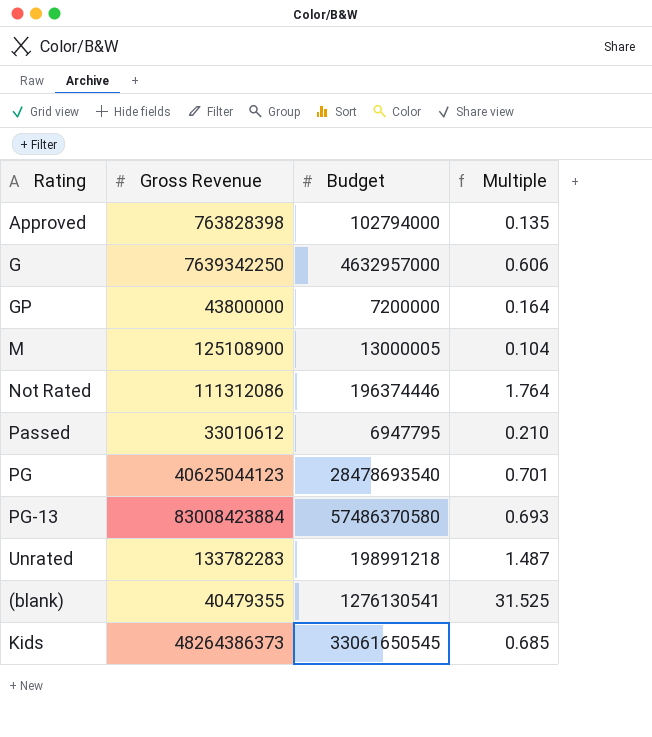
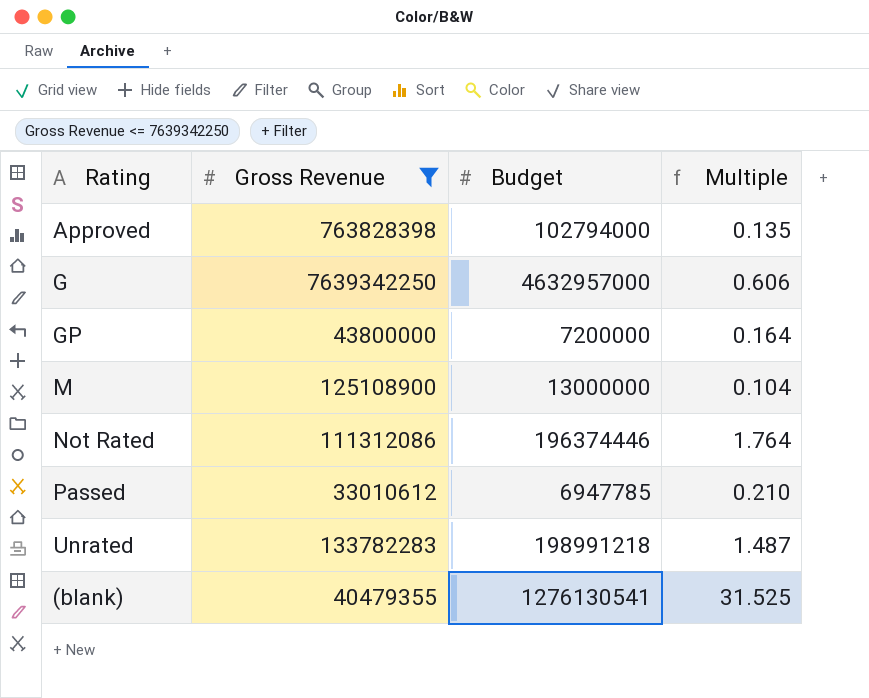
filter: none -> Gross Revenue <= 7639342250
M | Budget: 13000005 -> 13000000
Passed | Budget: 6947795 -> 6947785

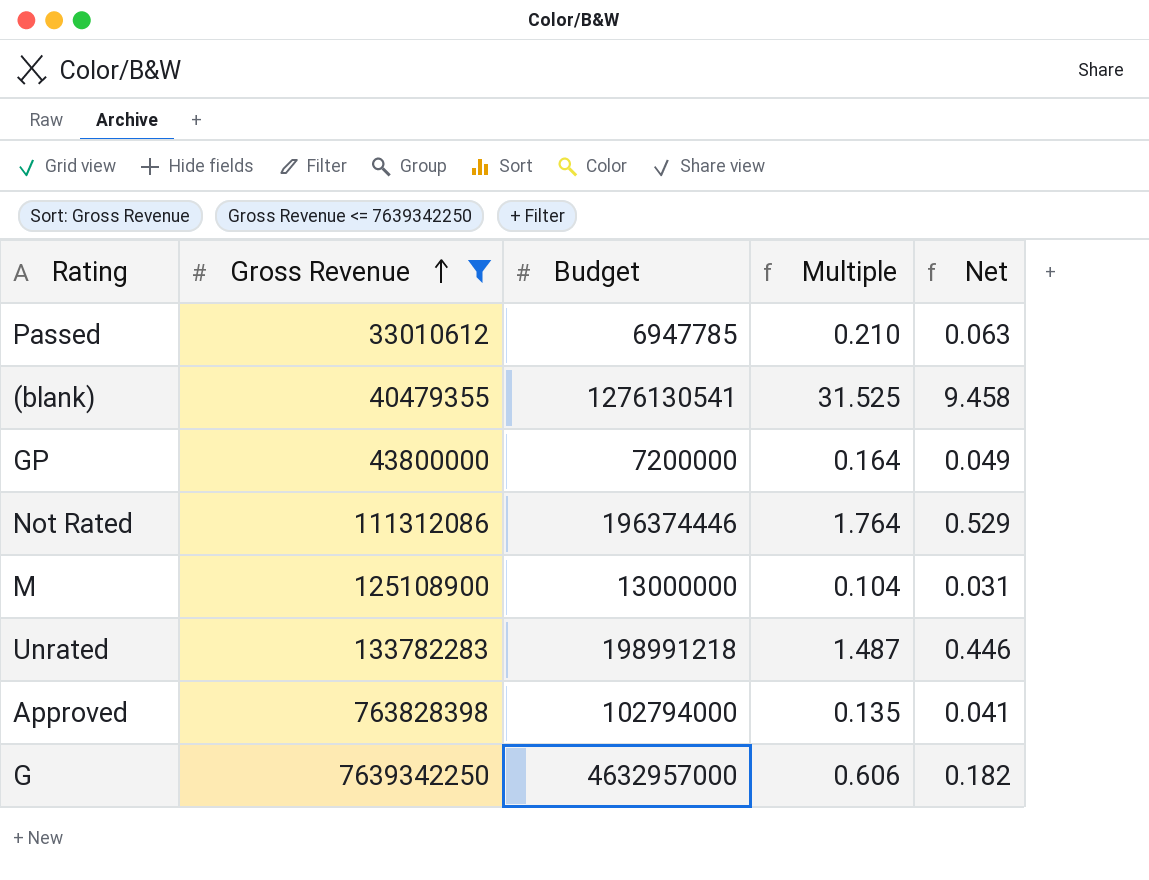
row order: none -> Gross Revenue ascending
column Net | formula: none -> [Multiple] * 0.3

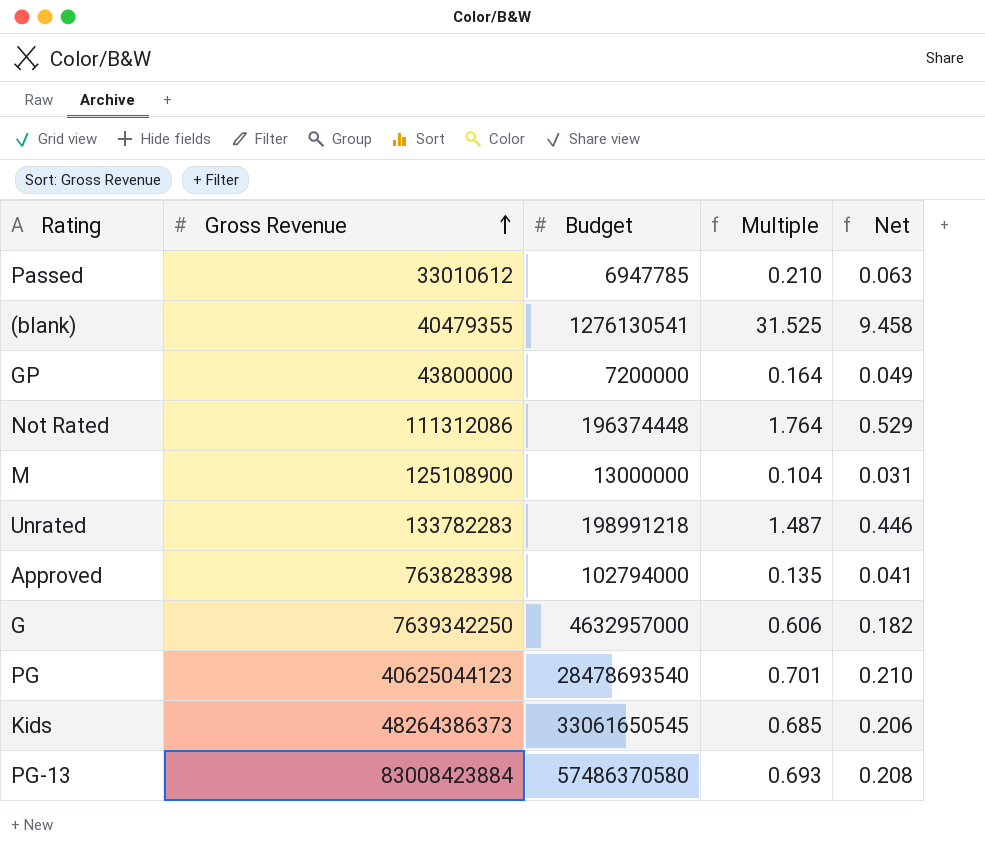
filter: Gross Revenue <= 7639342250 -> none
Not Rated | Budget: 196374446 -> 196374448

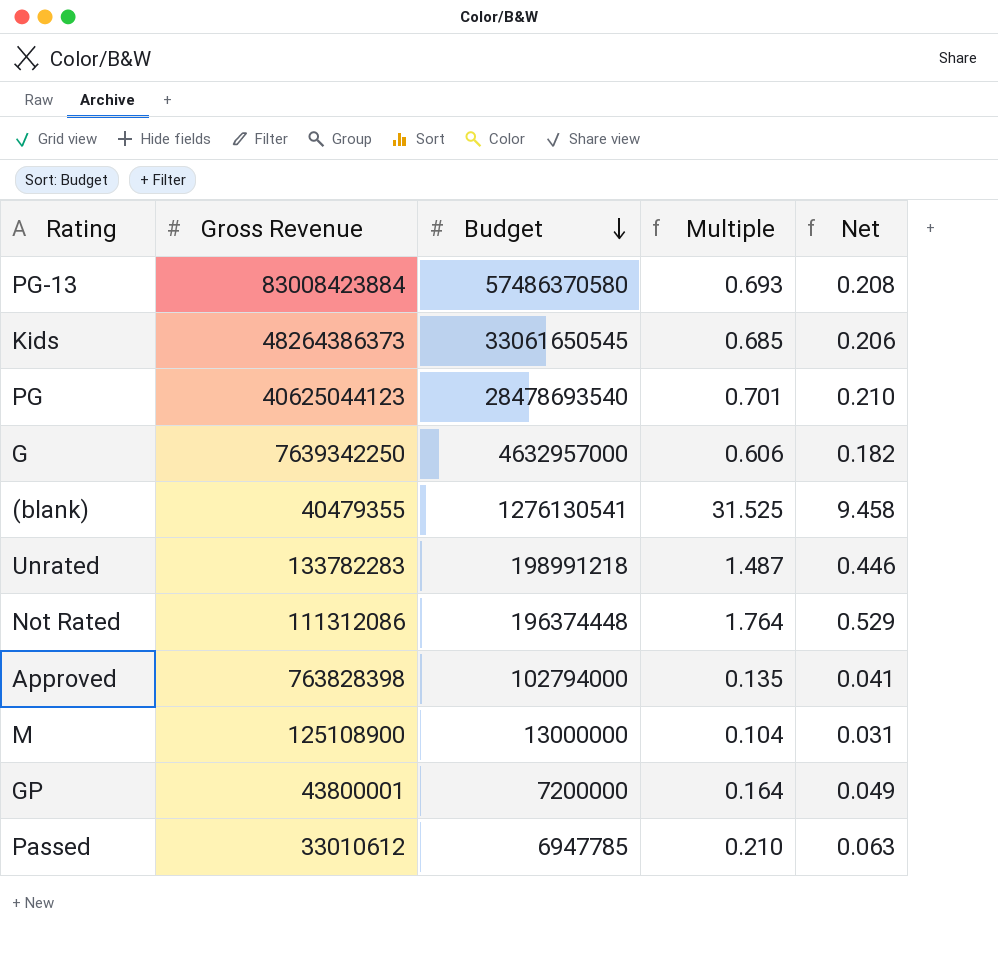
row order: Gross Revenue ascending -> Budget descending
GP | Gross Revenue: 43800000 -> 43800001

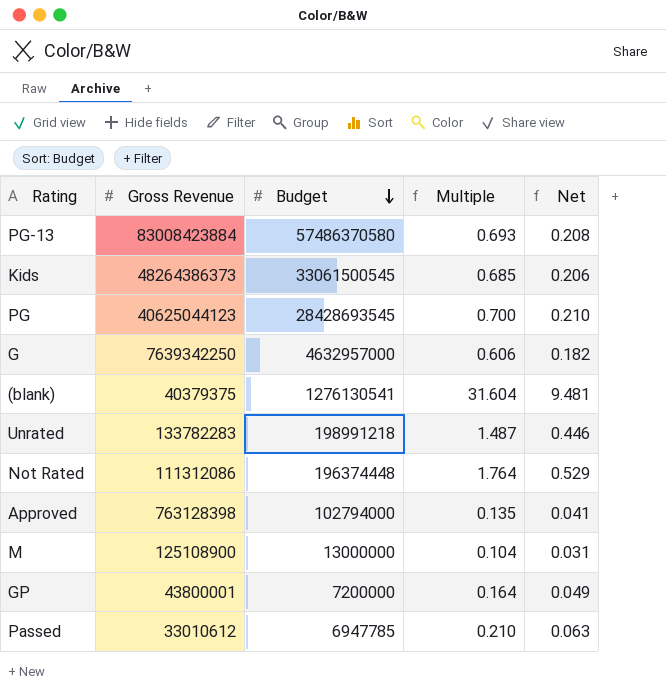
Kids | Budget: 33061650545 -> 33061500545
PG | Budget: 28478693540 -> 28428693545
PG | Multiple: 0.701 -> 0.700
(blank) | Gross Revenue: 40479355 -> 40379375
(blank) | Multiple: 31.525 -> 31.604
(blank) | Net: 9.458 -> 9.481
Approved | Gross Revenue: 763828398 -> 763128398

